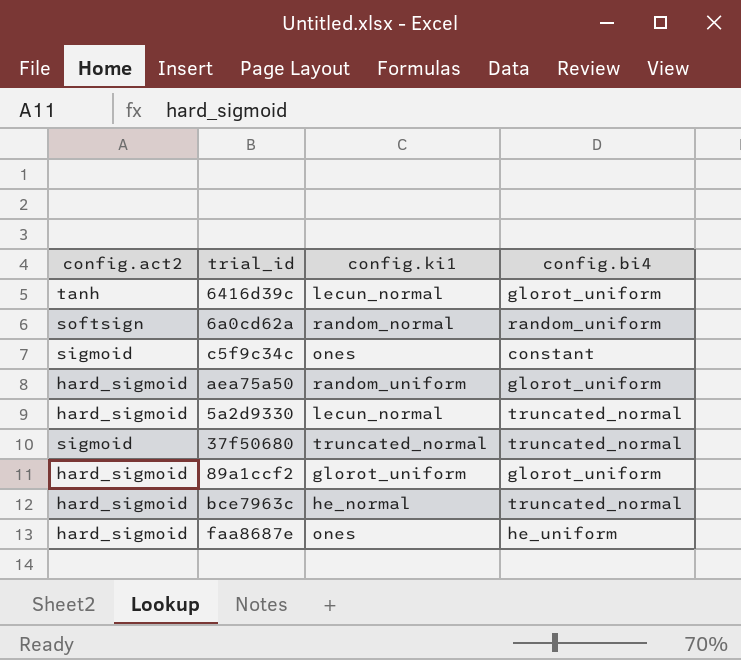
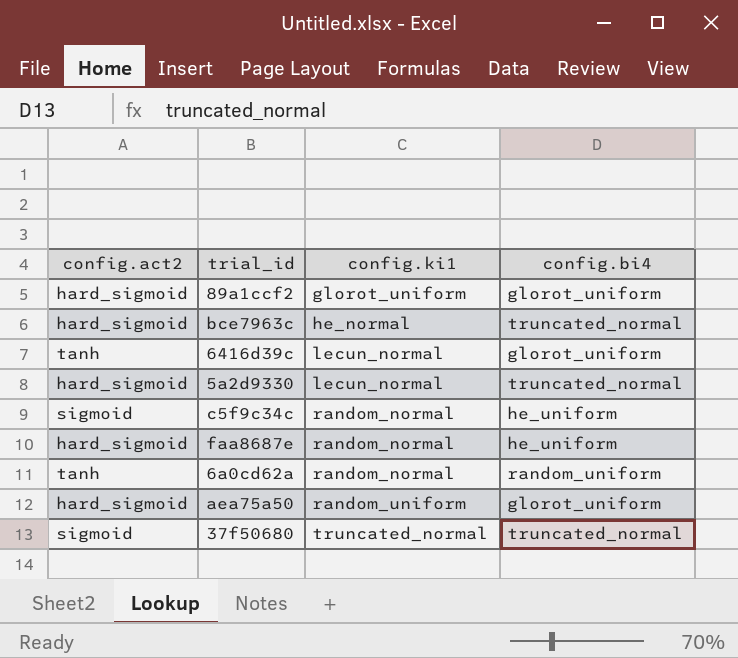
row order: none -> config.ki1 ascending
c5f9c34c | config.ki1: ones -> random_normal
c5f9c34c | config.bi4: constant -> he_uniform
faa8687e | config.ki1: ones -> random_normal
6a0cd62a | config.act2: softsign -> tanh

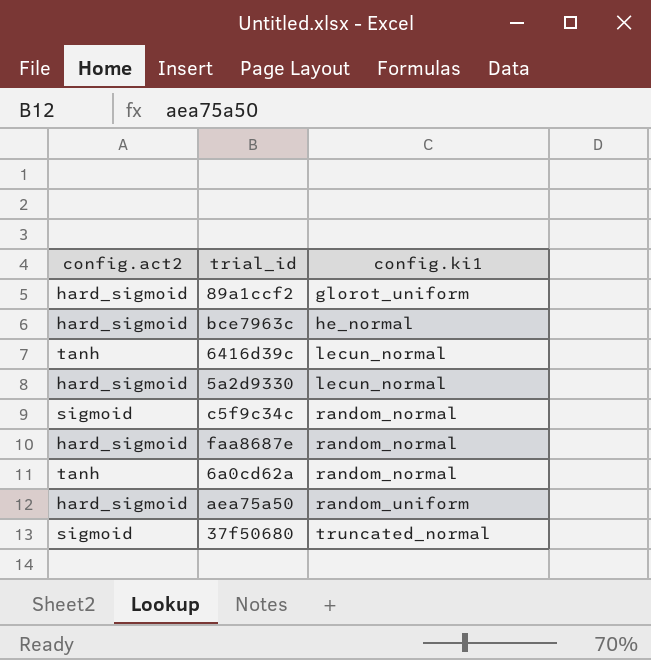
column config.bi4 | position: 4 -> none

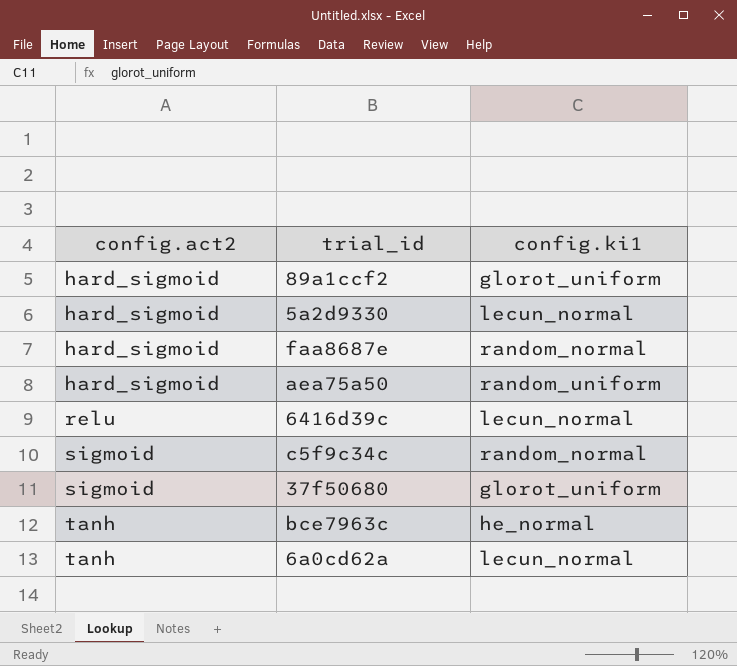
row order: config.ki1 ascending -> config.act2 ascending
6416d39c | config.act2: tanh -> relu
37f50680 | config.ki1: truncated_normal -> glorot_uniform
bce7963c | config.act2: hard_sigmoid -> tanh
6a0cd62a | config.ki1: random_normal -> lecun_normal

